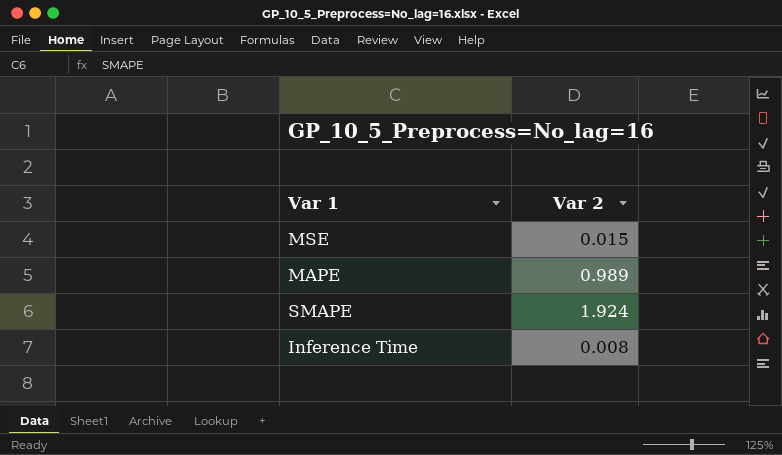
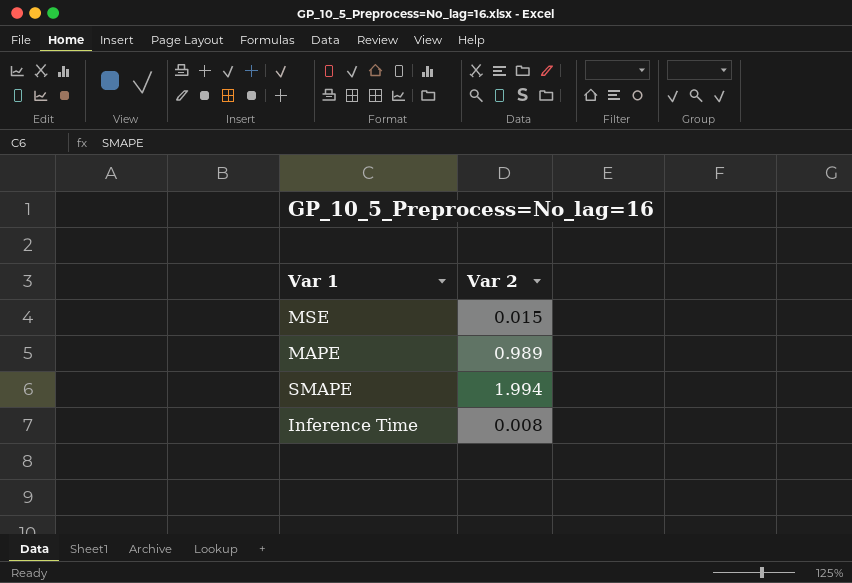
SMAPE | Var 2: 1.924 -> 1.994

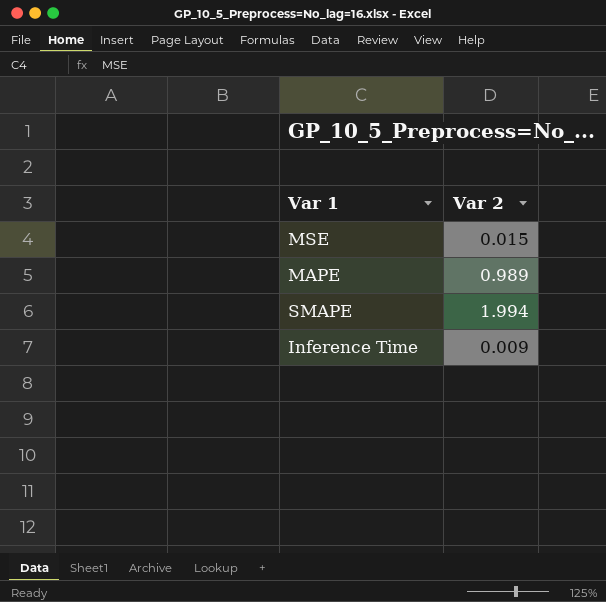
Inference Time | Var 2: 0.008 -> 0.009

